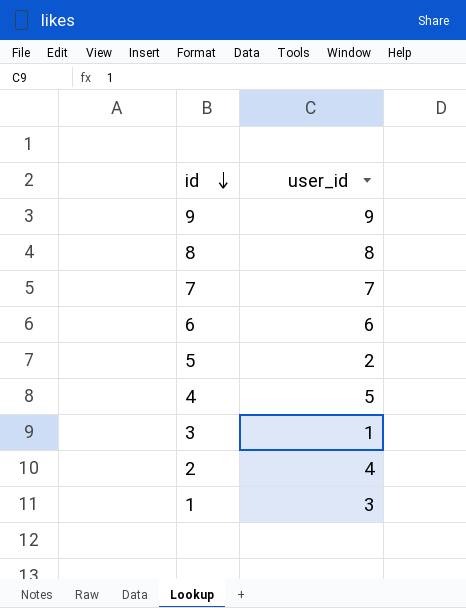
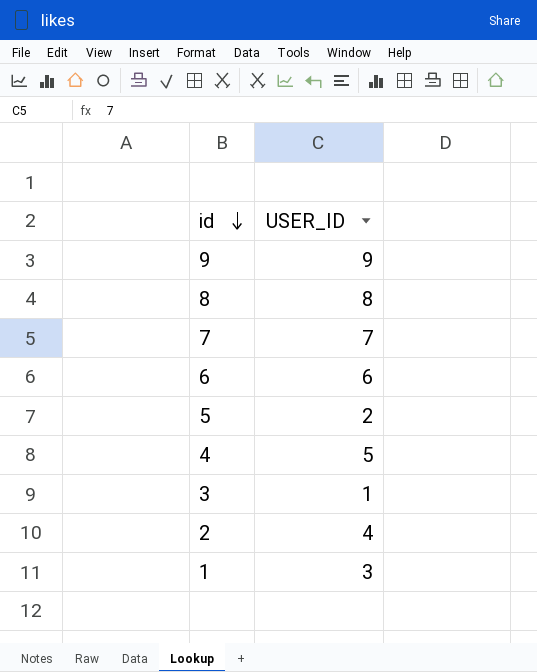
column name: user_id -> USER_ID

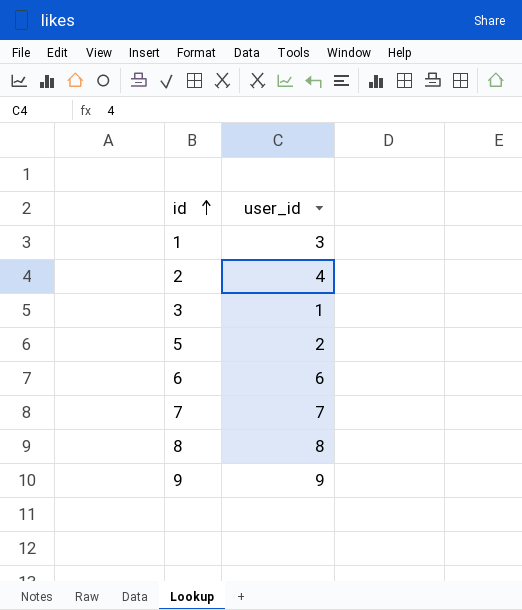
row order: id descending -> id ascending
column name: USER_ID -> user_id
row 4: 5 -> none

